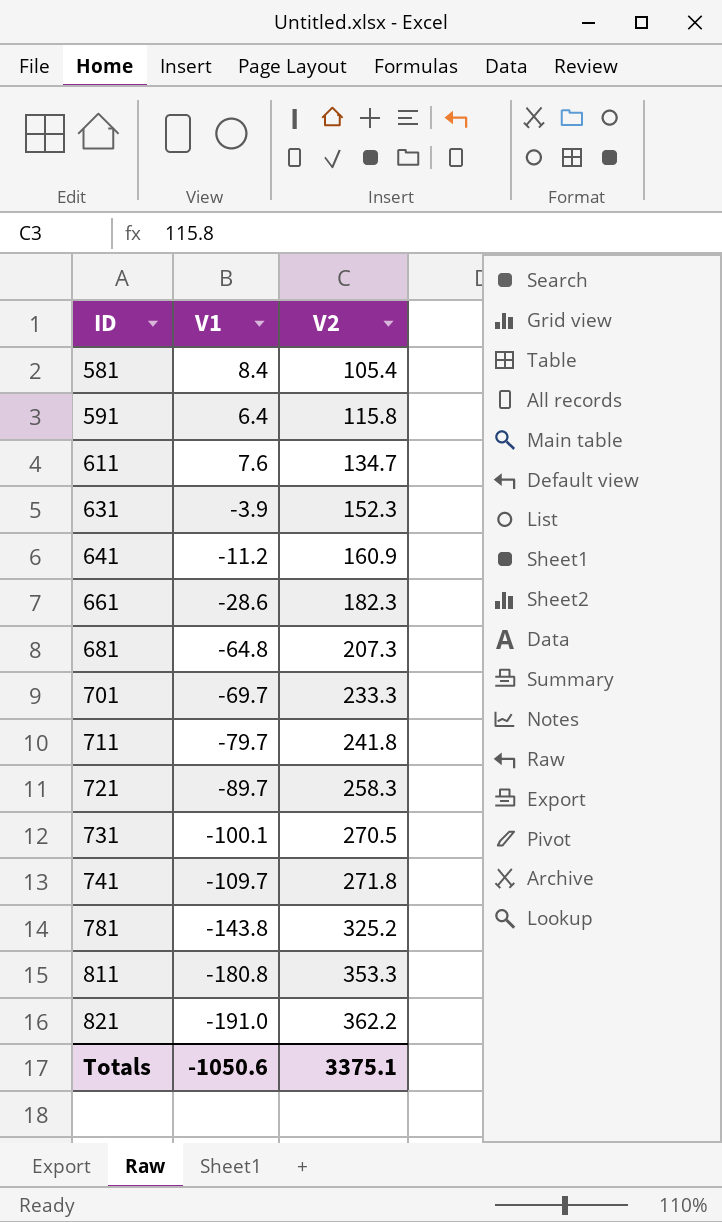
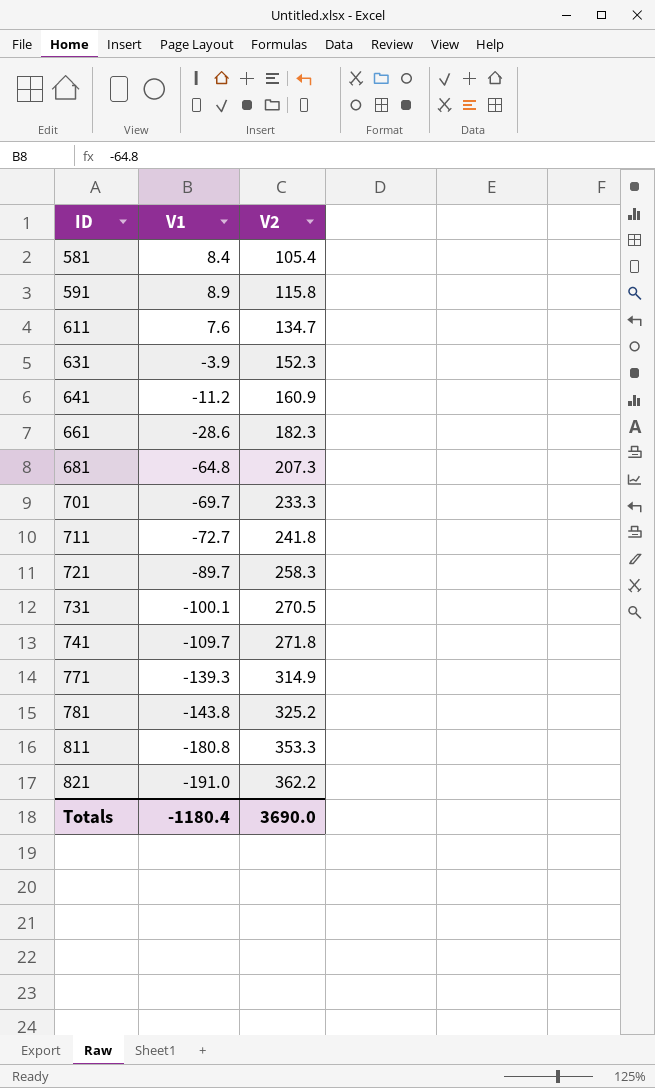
591 | V1: 6.4 -> 8.9
711 | V1: -79.7 -> -72.7
row 771: none -> -139.3 | 314.9
Totals | V1: -1050.6 -> -1180.4
Totals | V2: 3375.1 -> 3690.0

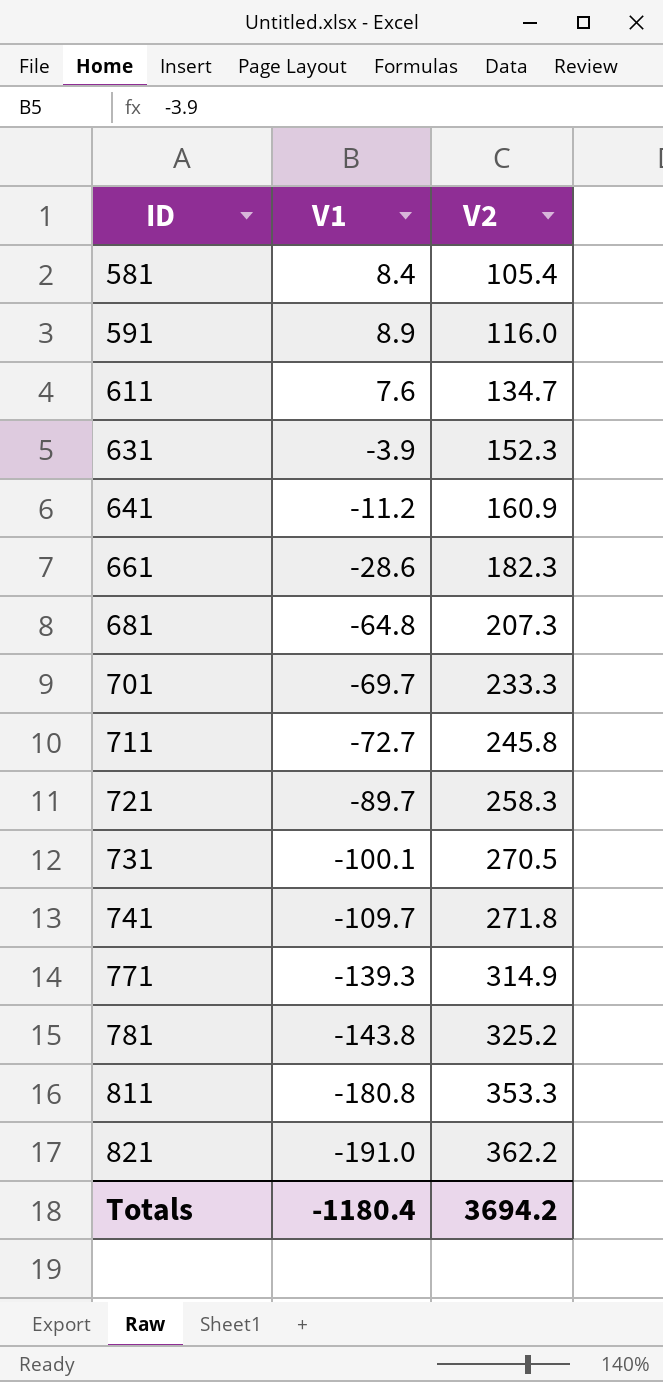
591 | V2: 115.8 -> 116.0
711 | V2: 241.8 -> 245.8
Totals | V2: 3690.0 -> 3694.2

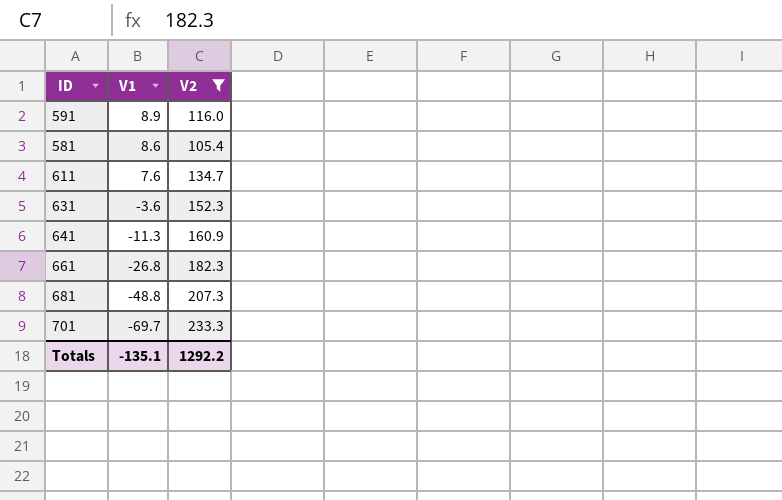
filter: none -> V2 <= 233.3
row order: ID ascending -> V1 descending
581 | V1: 8.4 -> 8.6
631 | V1: -3.9 -> -3.6
641 | V1: -11.2 -> -11.3
661 | V1: -28.6 -> -26.8
681 | V1: -64.8 -> -48.8
Totals | V1: -1180.4 -> -135.1
Totals | V2: 3694.2 -> 1292.2

